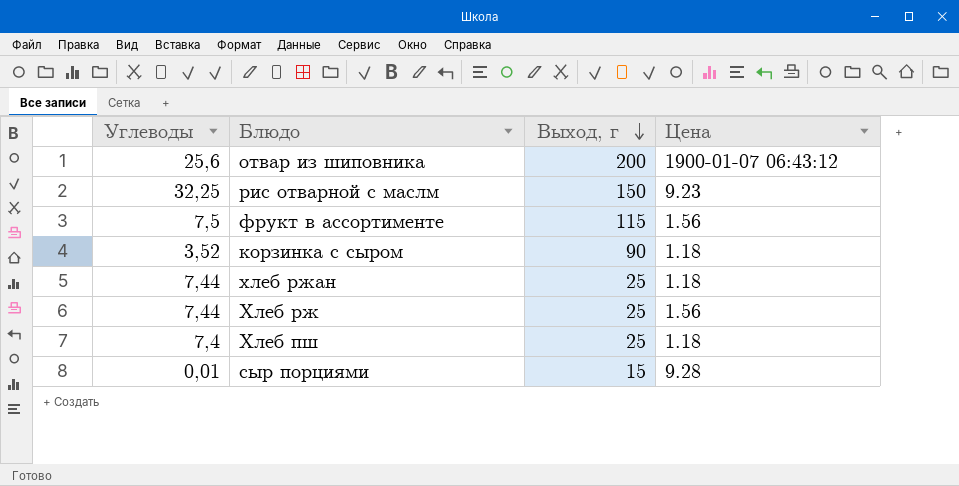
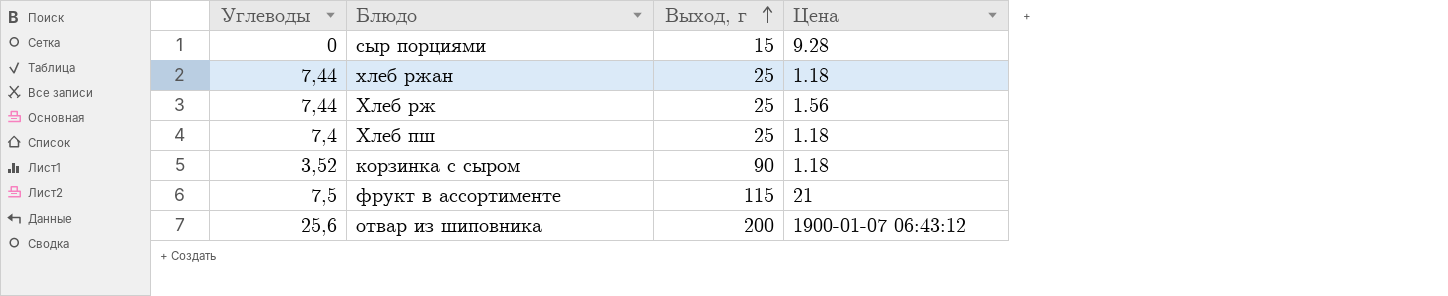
row order: Выход, г descending -> Выход, г ascending
row рис отварной с маслм: 32,25 | 150 | 9.23 -> none
сыр порциями | Углеводы: 0,01 -> 0
фрукт в ассортименте | Цена: 1.56 -> 21

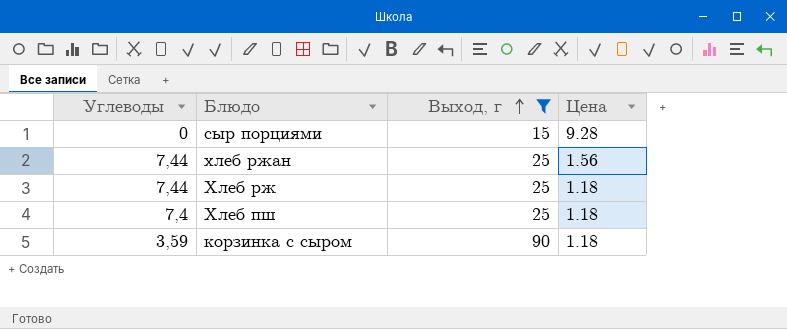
filter: none -> Выход, г <= 90
хлеб ржан | Цена: 1.18 -> 1.56
Хлеб рж | Цена: 1.56 -> 1.18
корзинка с сыром | Углеводы: 3,52 -> 3,59

